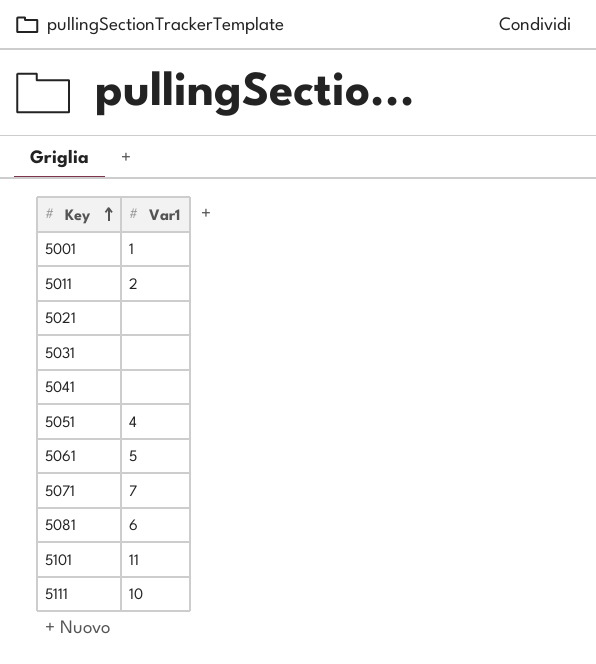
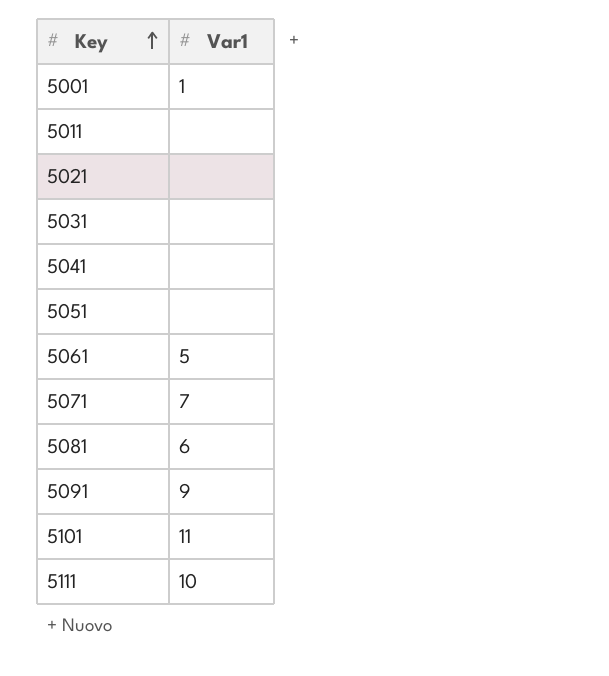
5011 | Var1: 2 -> none
5051 | Var1: 4 -> none
row 5091: none -> 9

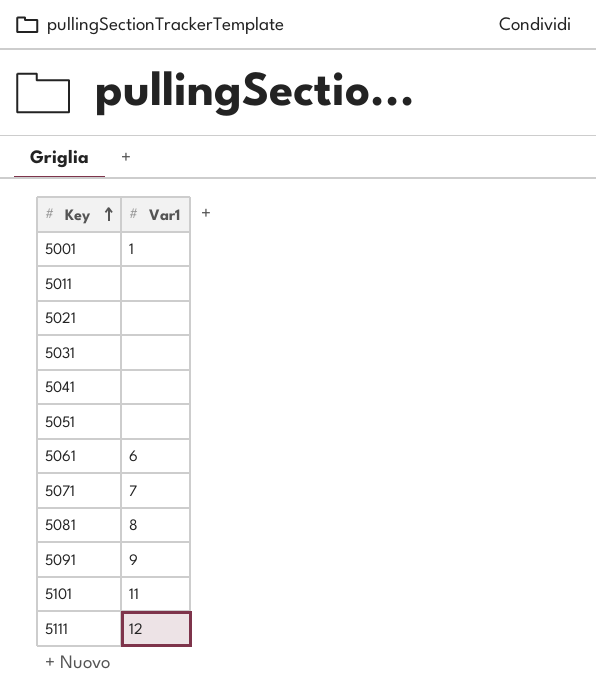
5061 | Var1: 5 -> 6
5081 | Var1: 6 -> 8
5111 | Var1: 10 -> 12

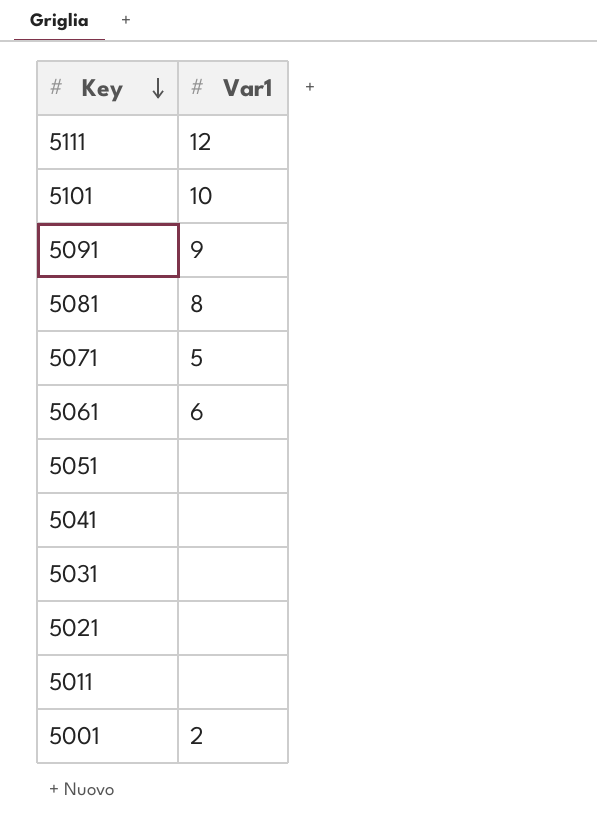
row order: Key ascending -> Key descending
5101 | Var1: 11 -> 10
5071 | Var1: 7 -> 5
5001 | Var1: 1 -> 2

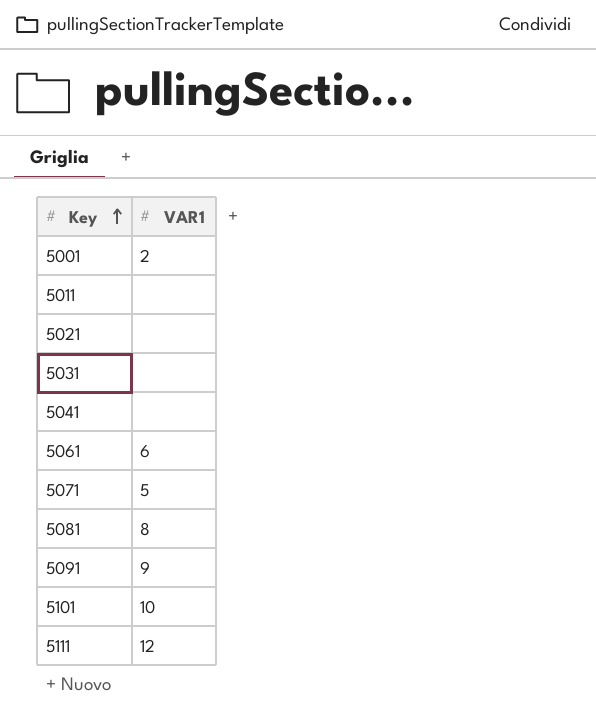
row order: Key descending -> Key ascending
column name: Var1 -> VAR1
row 5051: none -> none

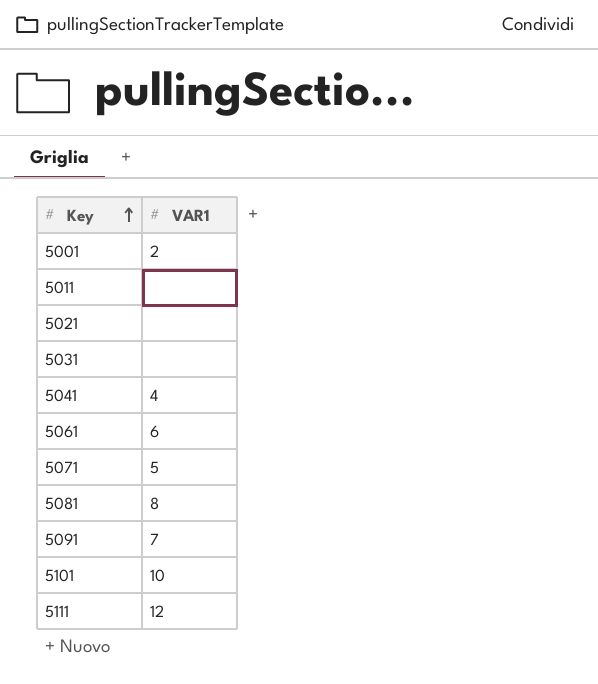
5041 | VAR1: none -> 4
5091 | VAR1: 9 -> 7

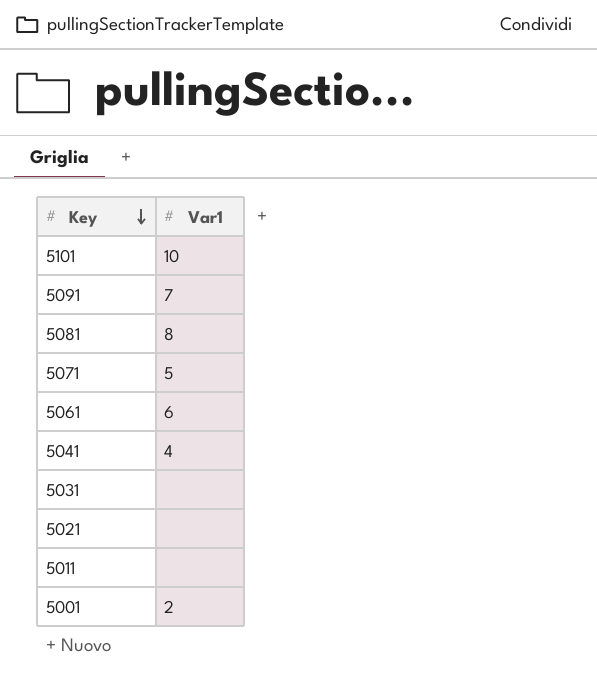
row order: Key ascending -> Key descending
column name: VAR1 -> Var1
row 5111: 12 -> none

